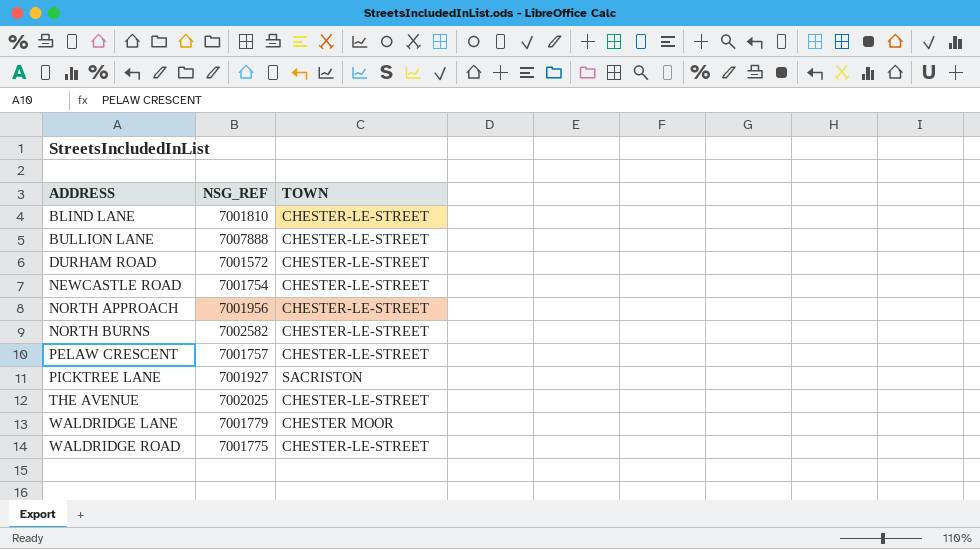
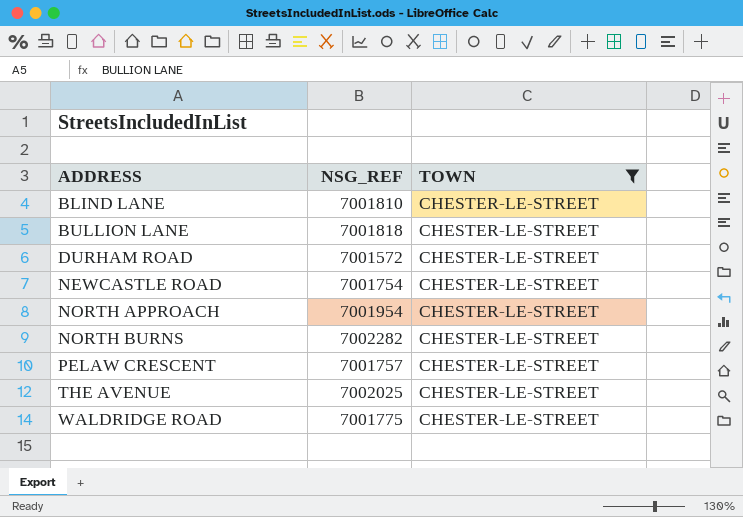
filter: none -> TOWN = CHESTER-LE-STREET
BULLION LANE | NSG_REF: 7007888 -> 7001818
NORTH APPROACH | NSG_REF: 7001956 -> 7001954
NORTH BURNS | NSG_REF: 7002582 -> 7002282

